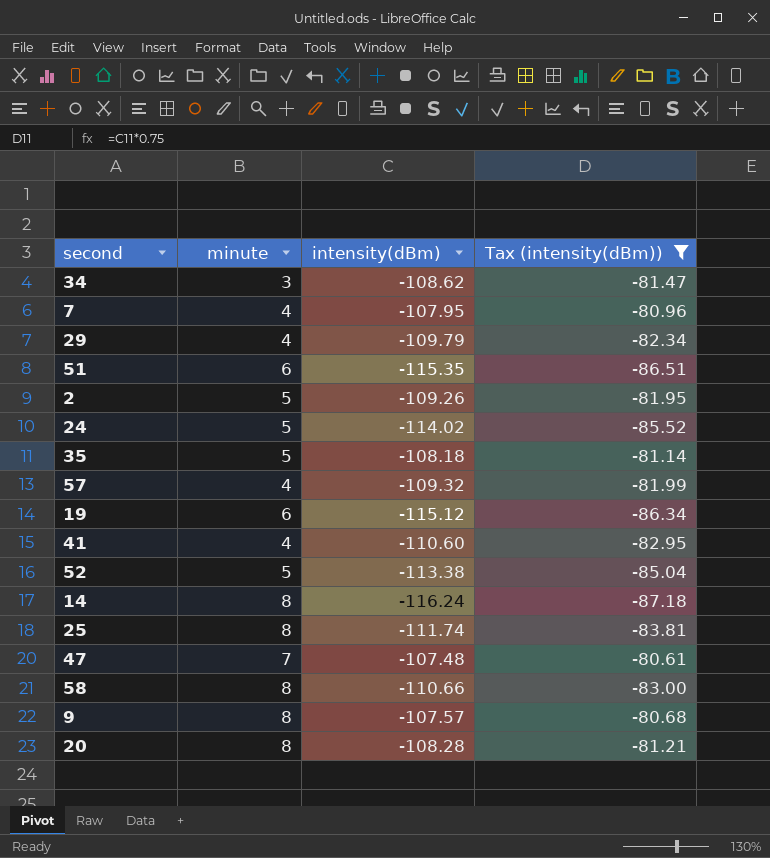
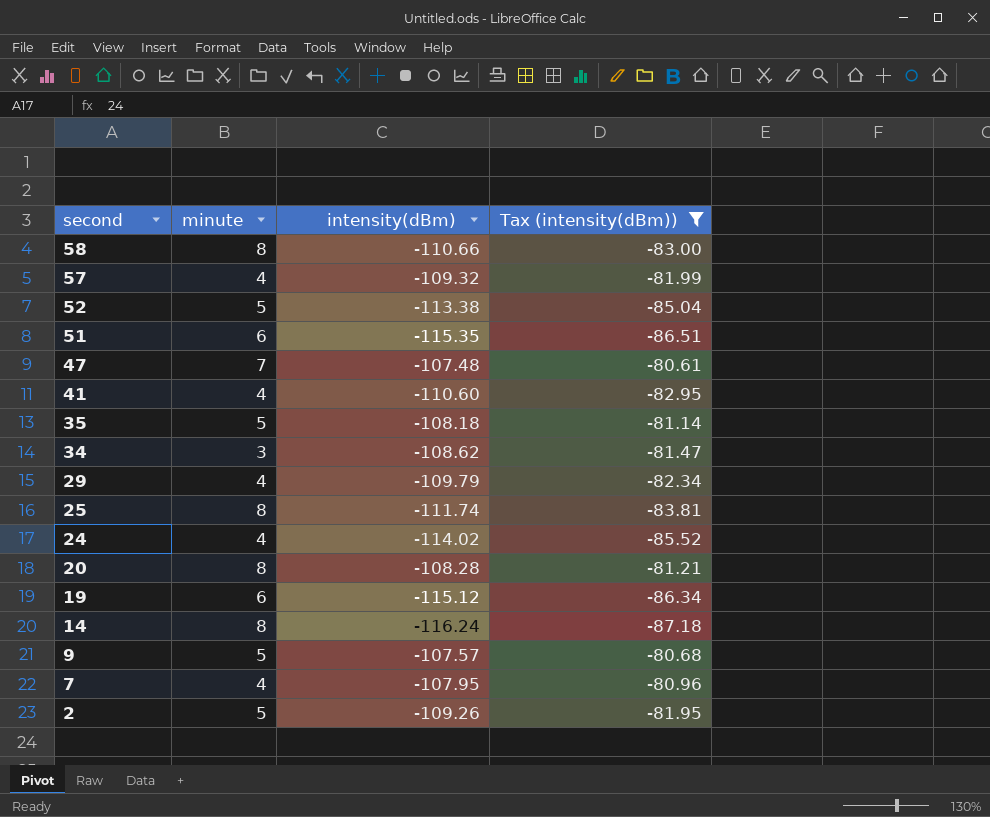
row order: none -> second descending
24 | minute: 5 -> 4
9 | minute: 8 -> 5

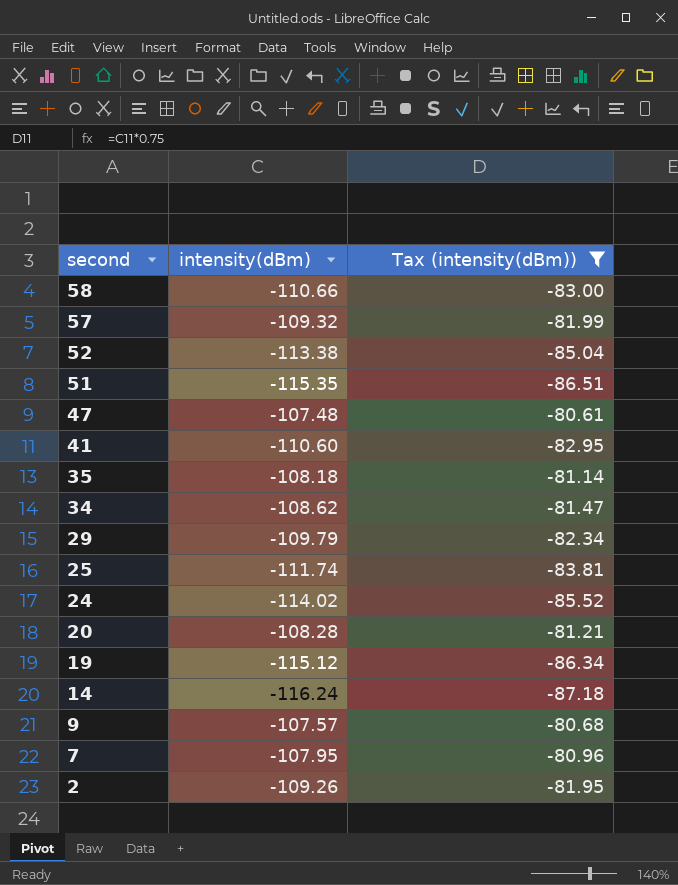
column minute | position: 2 -> none

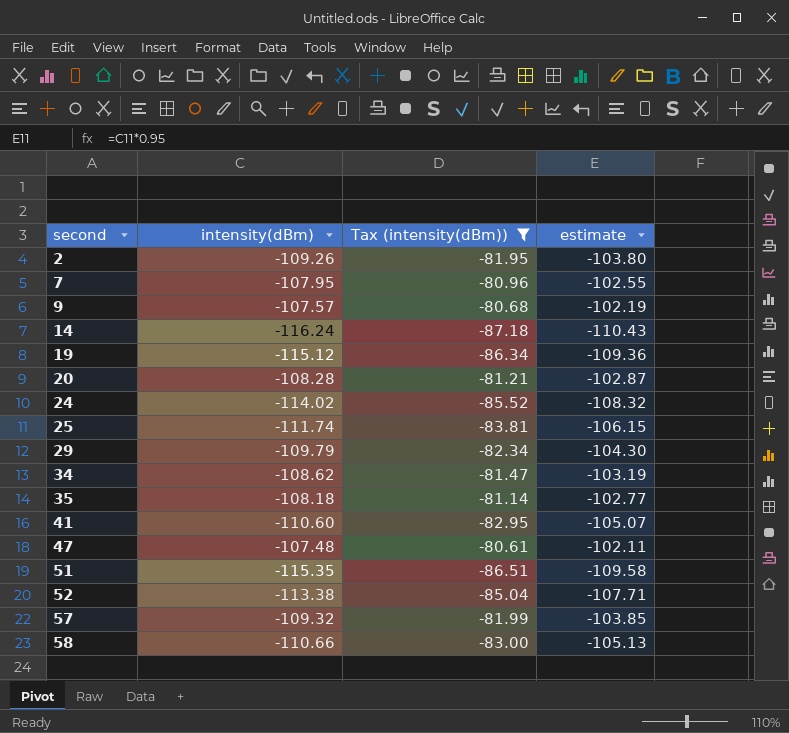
row order: second descending -> second ascending
column estimate | formula: none -> [intensity(dBm)] * 0.95

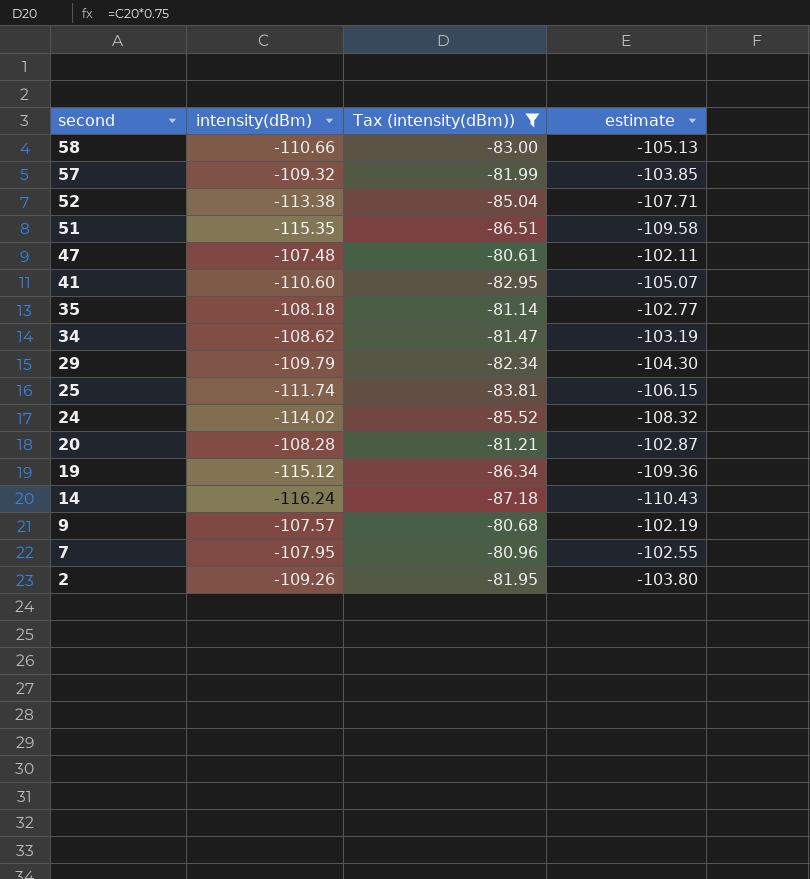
row order: second ascending -> second descending

